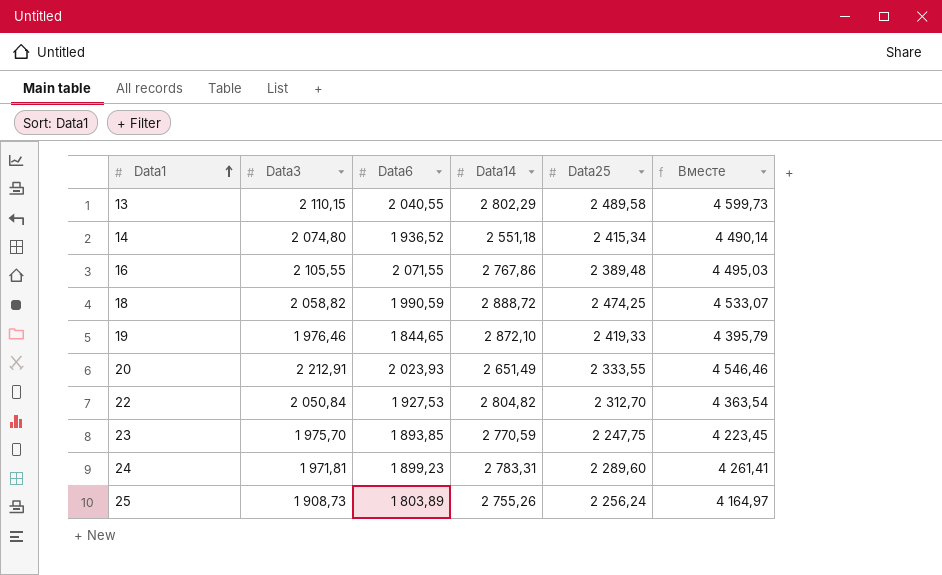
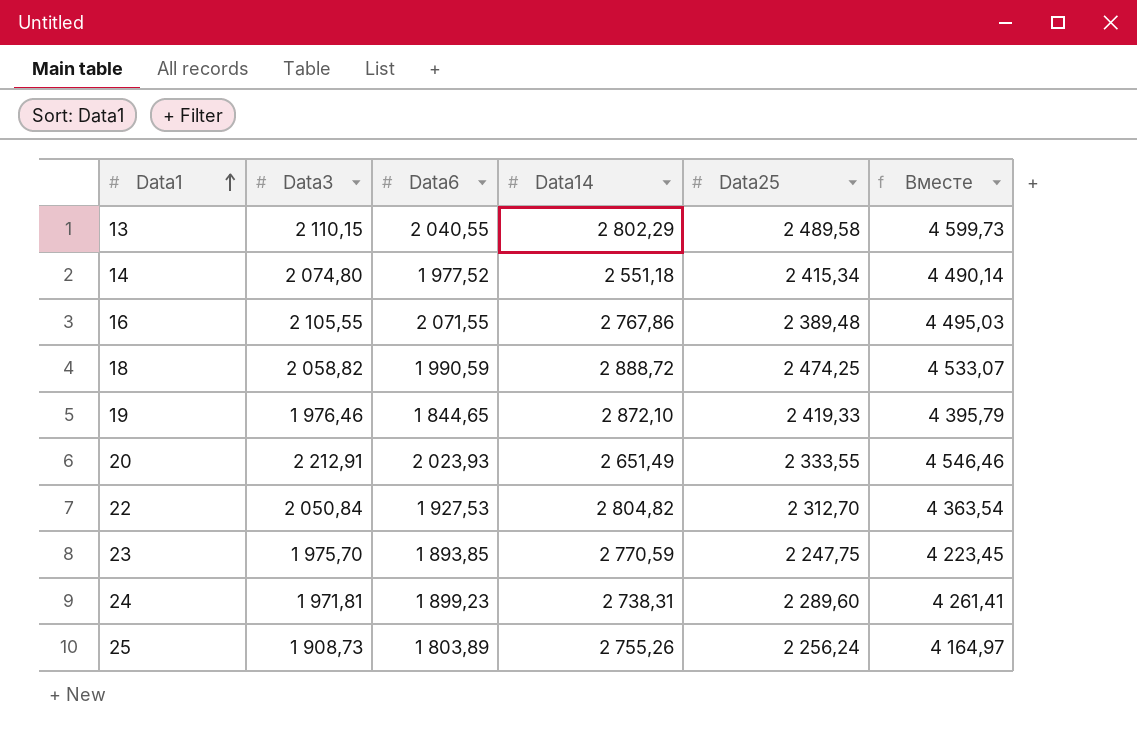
14 | Data6: 1 936,52 -> 1 977,52
24 | Data14: 2 783,31 -> 2 738,31

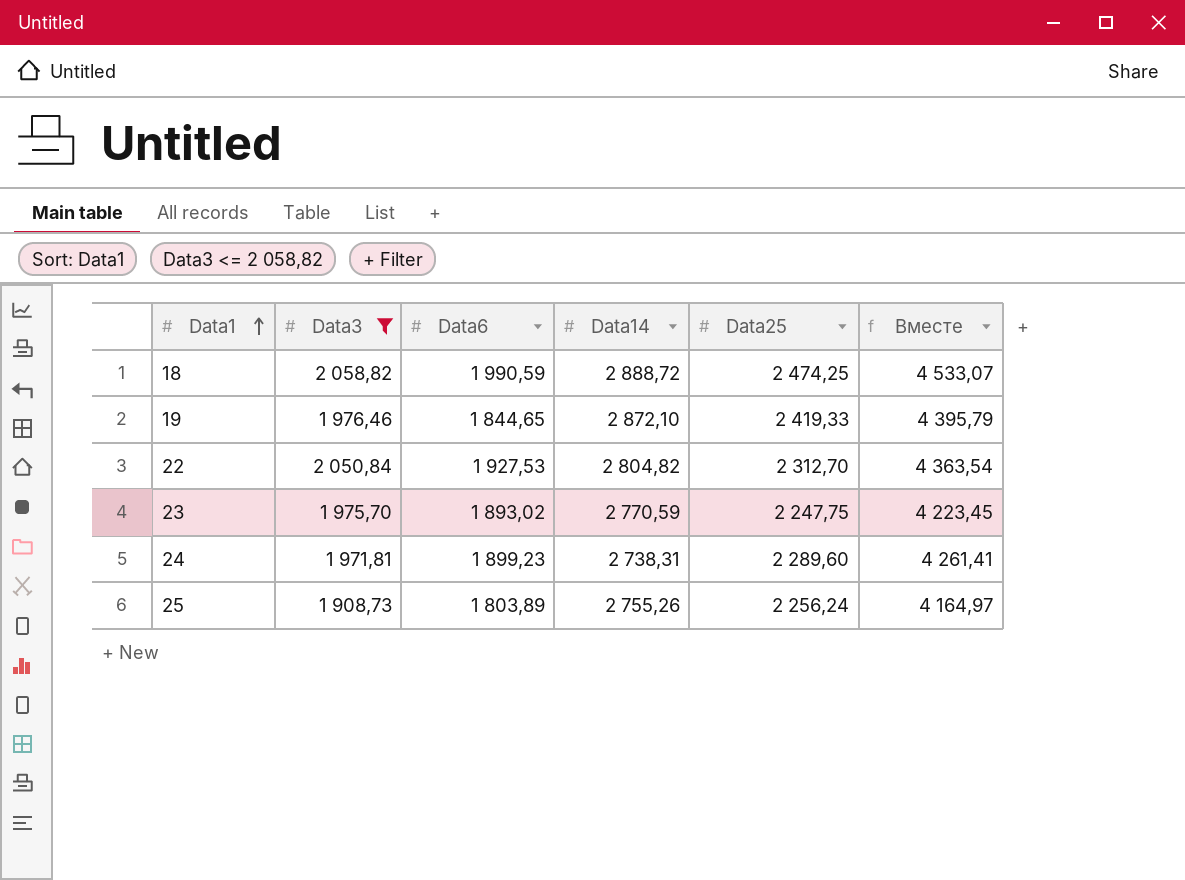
filter: none -> Data3 <= 2 058,82
23 | Data6: 1 893,85 -> 1 893,02

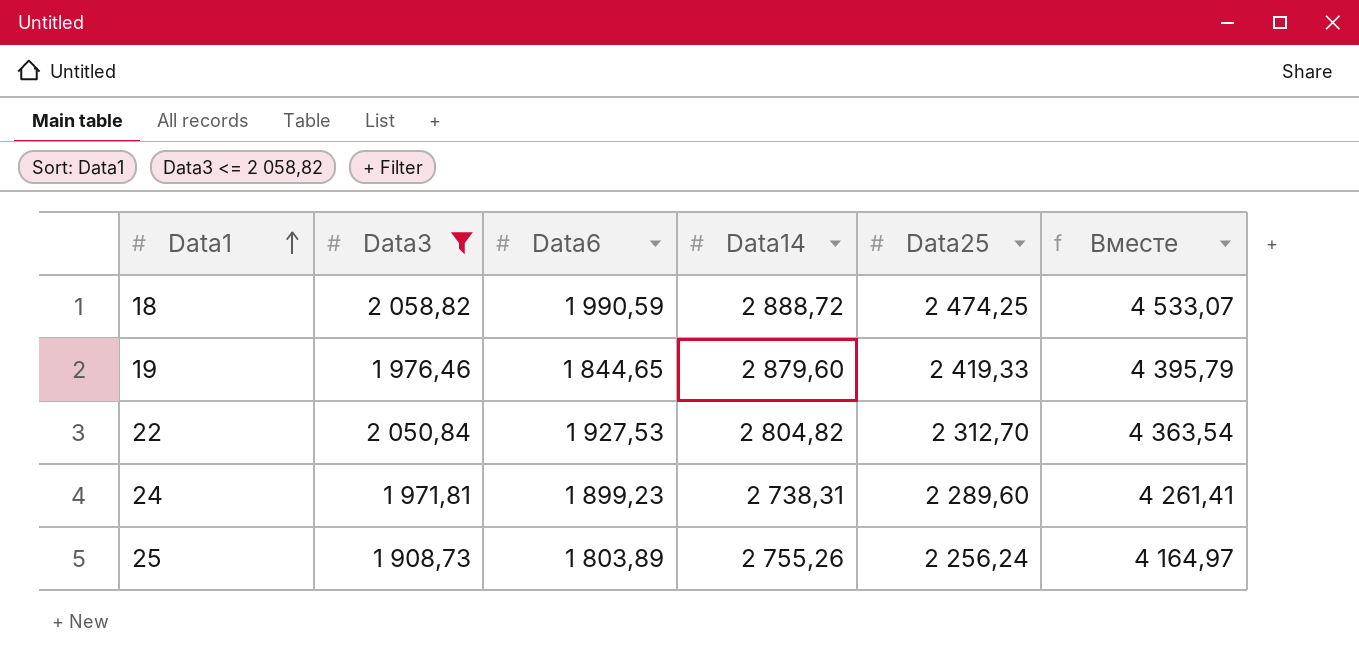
row 23: 1 975,70 | 1 893,02 | 2 770,59 | 2 247,75 | 4 223,45 -> none
19 | Data14: 2 872,10 -> 2 879,60

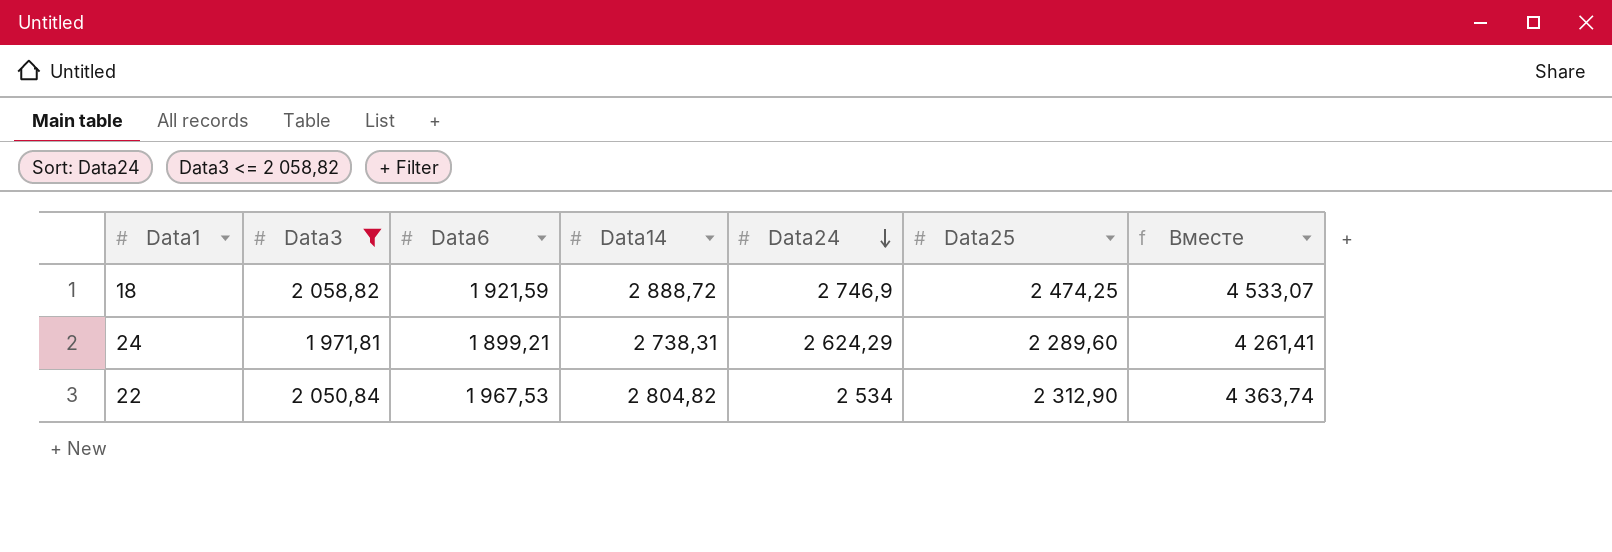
row order: Data1 ascending -> Data24 descending
column Data24 | position: none -> 5
row 19: 1 976,46 | 1 844,65 | 2 879,60 | 2 419,33 | 4 395,79 -> none
row 25: 1 908,73 | 1 803,89 | 2 755,26 | 2 256,24 | 4 164,97 -> none
18 | Data6: 1 990,59 -> 1 921,59
24 | Data6: 1 899,23 -> 1 899,21
22 | Data6: 1 927,53 -> 1 967,53
22 | Data25: 2 312,70 -> 2 312,90
22 | Вместе: 4 363,54 -> 4 363,74

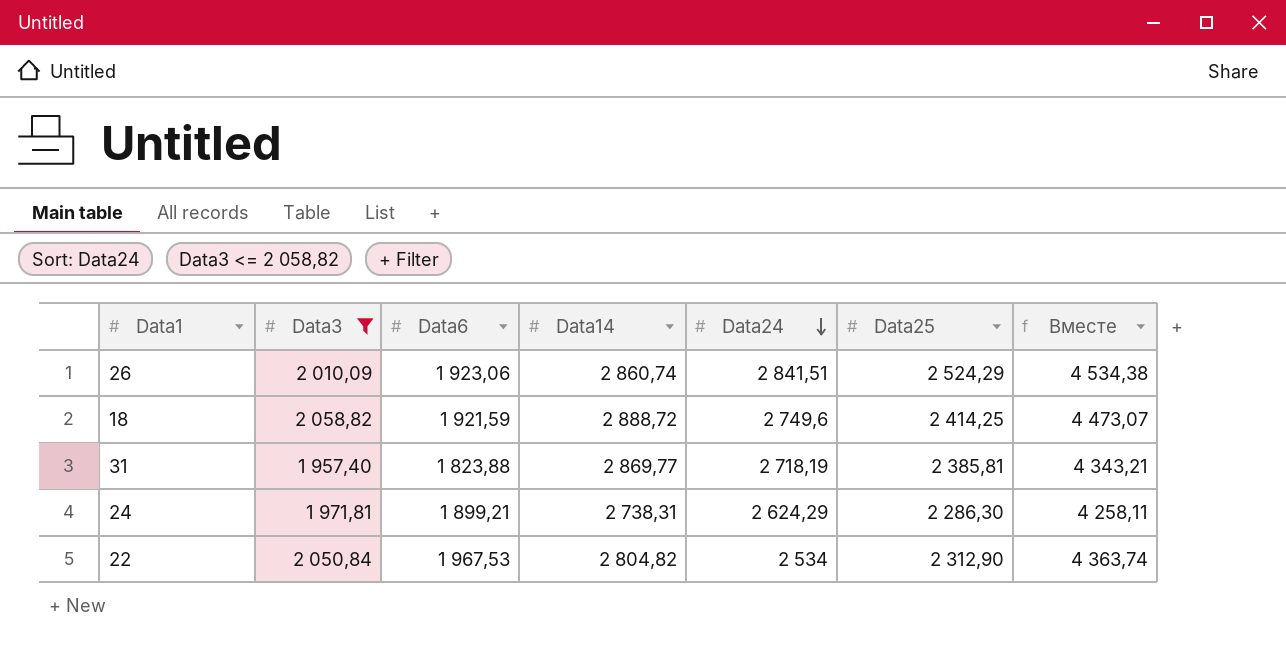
row 26: none -> 2 010,09 | 1 923,06 | 2 860,74 | 2 841,51 | 2 524,29 | 4 534,38
18 | Data24: 2 746,9 -> 2 749,6
18 | Data25: 2 474,25 -> 2 414,25
18 | Вместе: 4 533,07 -> 4 473,07
row 31: none -> 1 957,40 | 1 823,88 | 2 869,77 | 2 718,19 | 2 385,81 | 4 343,21
24 | Data25: 2 289,60 -> 2 286,30
24 | Вместе: 4 261,41 -> 4 258,11

